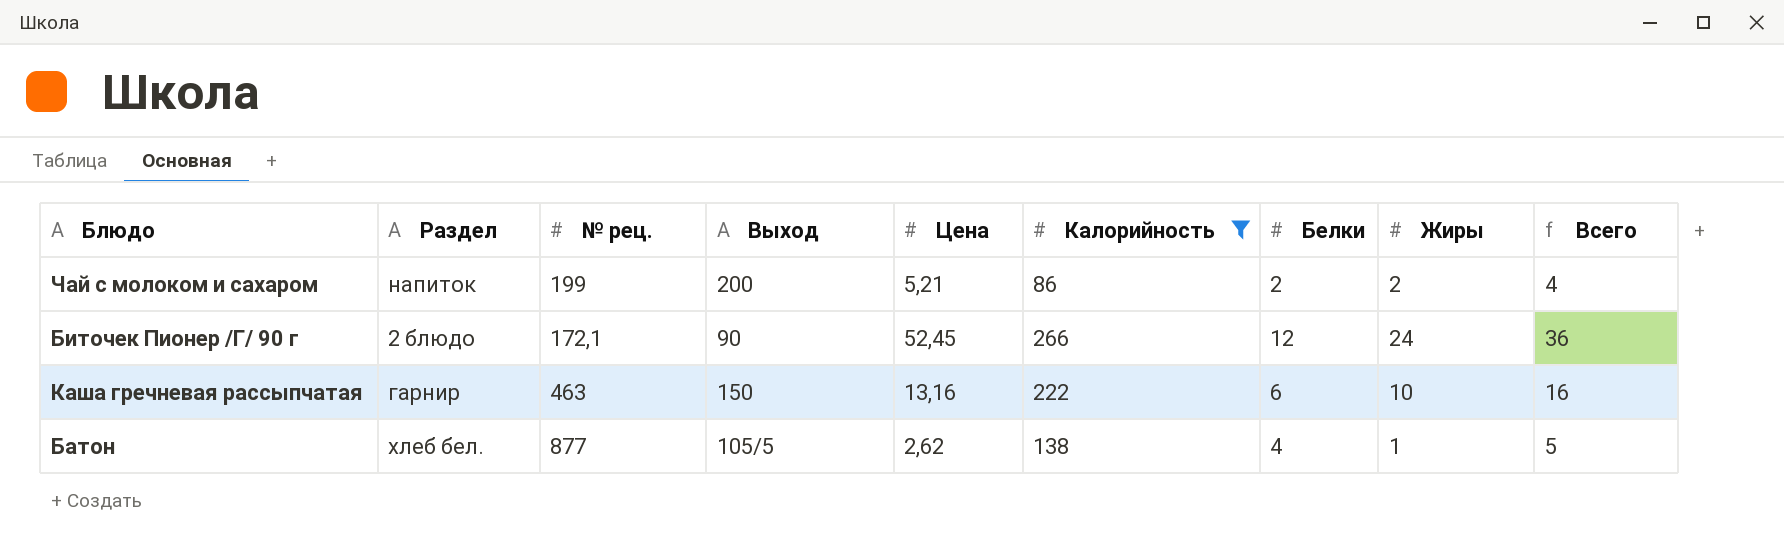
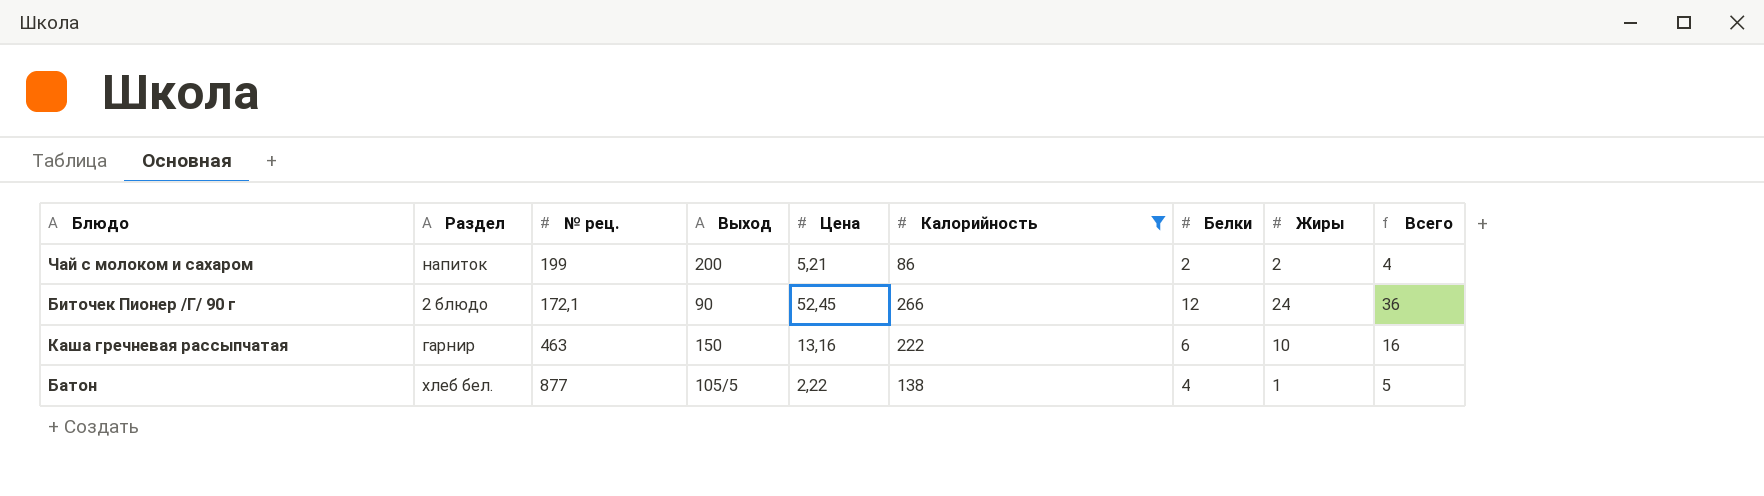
Батон | Цена: 2,62 -> 2,22

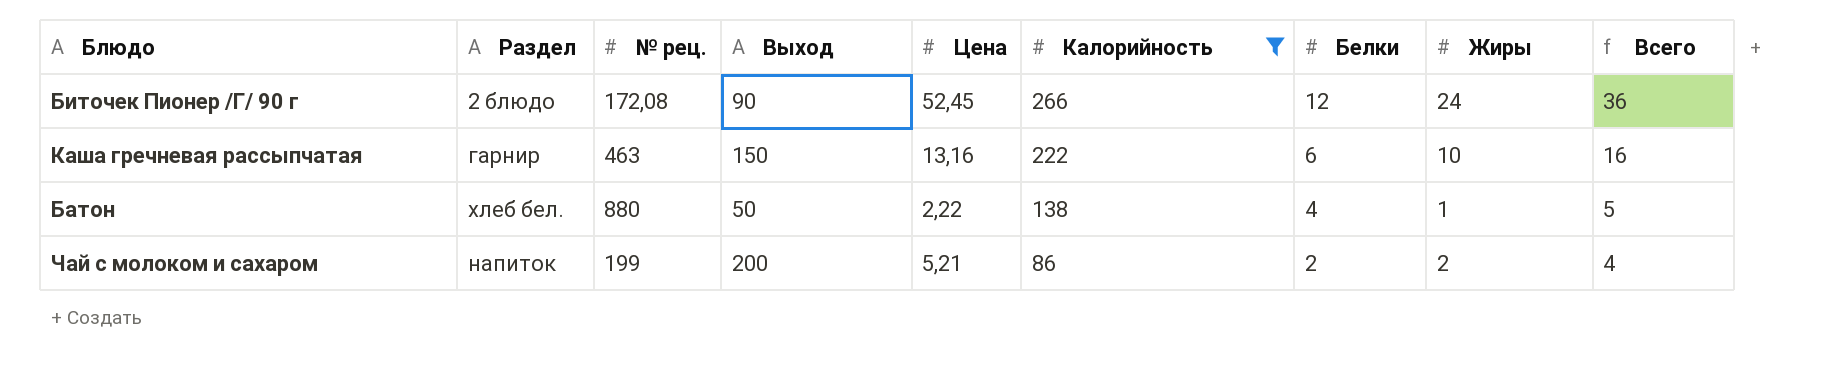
row order: none -> Калорийность descending
Биточек Пионер /Г/ 90 г | № рец.: 172,1 -> 172,08
Батон | № рец.: 877 -> 880
Батон | Выход: 105/5 -> 50

